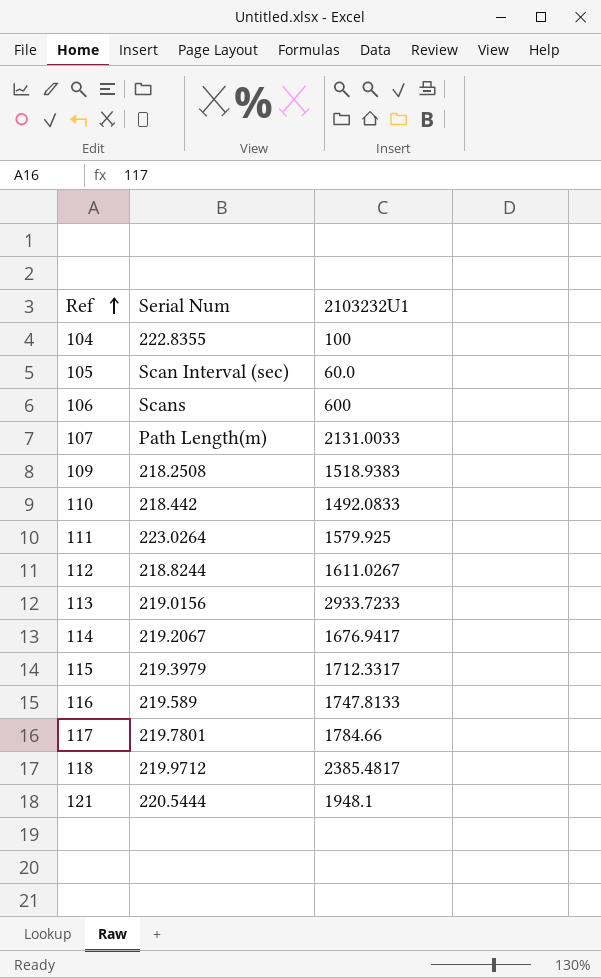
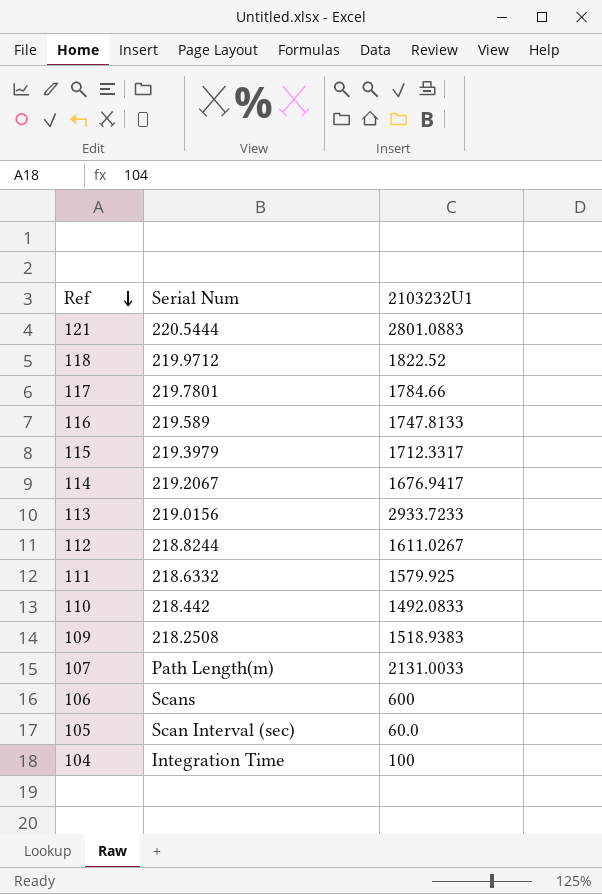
row order: Ref ascending -> Ref descending
121 | 2103232U1: 1948.1 -> 2801.0883
118 | 2103232U1: 2385.4817 -> 1822.52
111 | Serial Num: 223.0264 -> 218.6332
104 | Serial Num: 222.8355 -> Integration Time

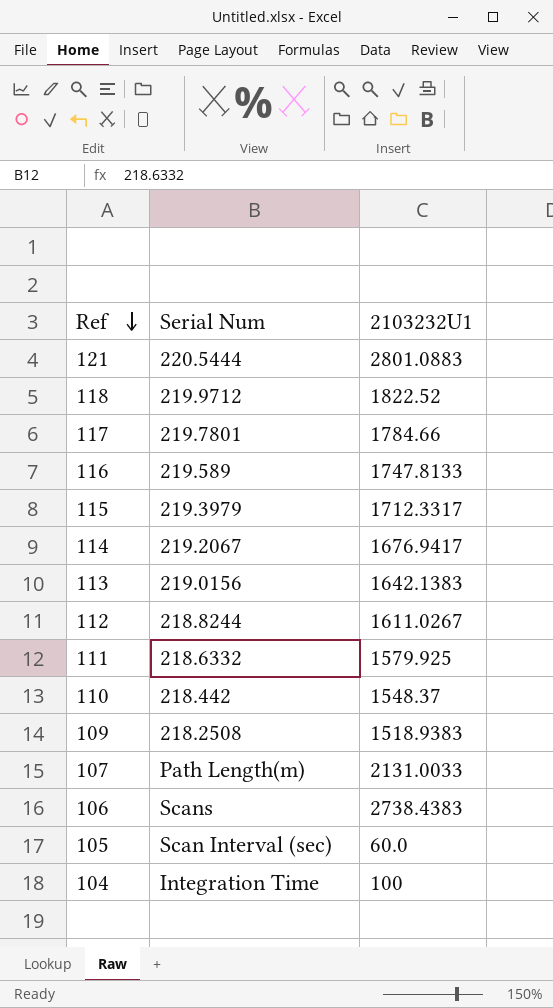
113 | 2103232U1: 2933.7233 -> 1642.1383
110 | 2103232U1: 1492.0833 -> 1548.37
106 | 2103232U1: 600 -> 2738.4383

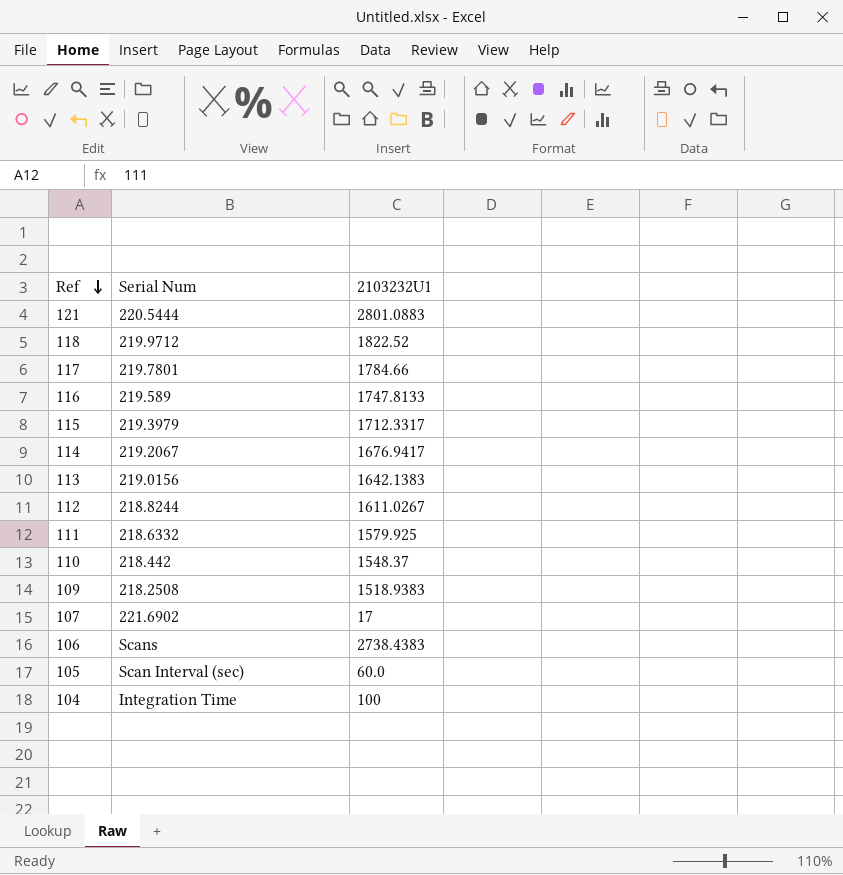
107 | Serial Num: Path Length(m) -> 221.6902
107 | 2103232U1: 2131.0033 -> 17

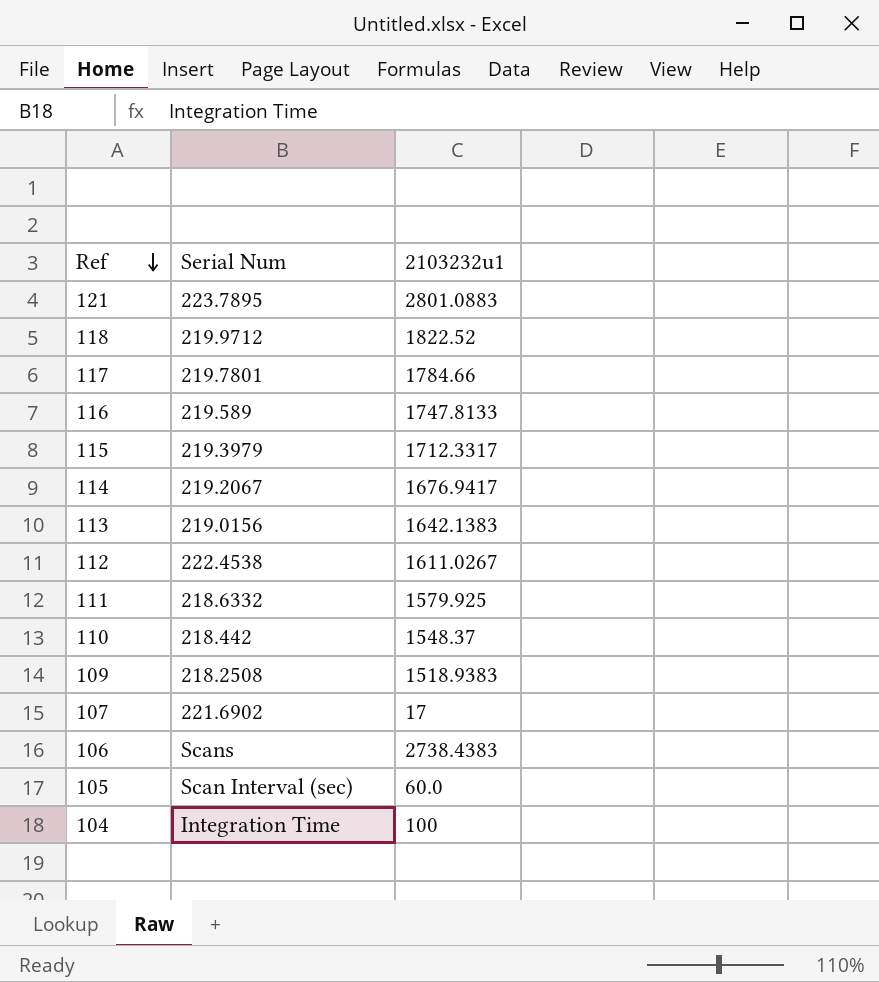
column name: 2103232U1 -> 2103232u1
121 | Serial Num: 220.5444 -> 223.7895
112 | Serial Num: 218.8244 -> 222.4538

